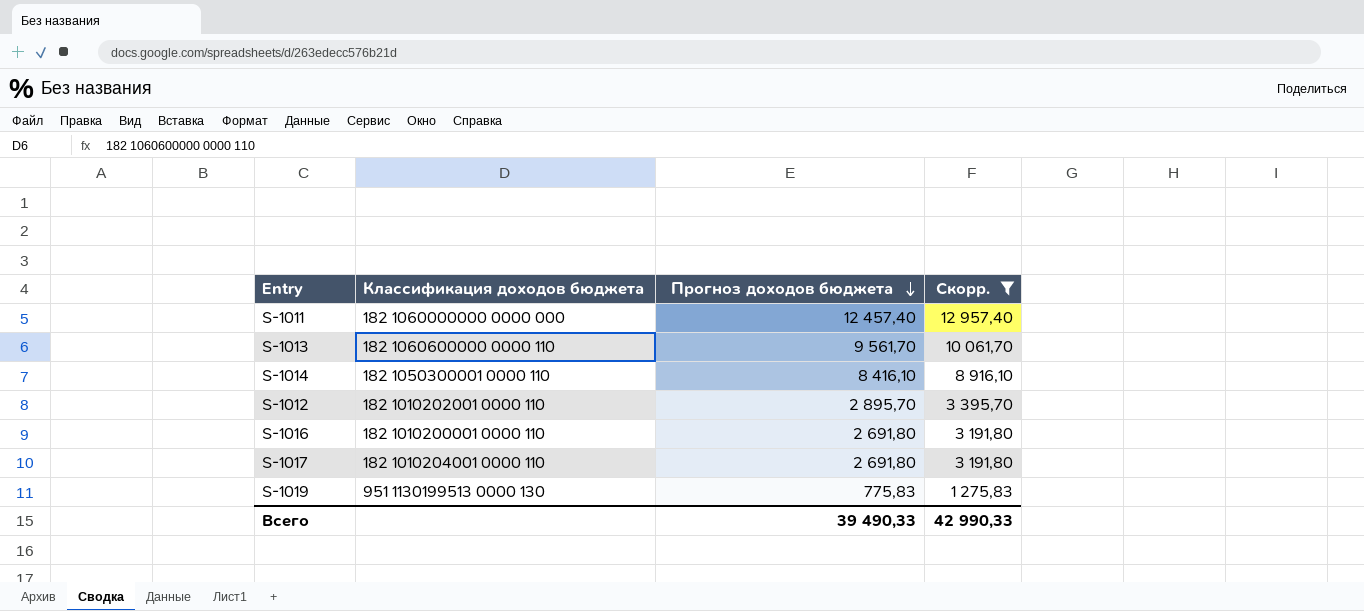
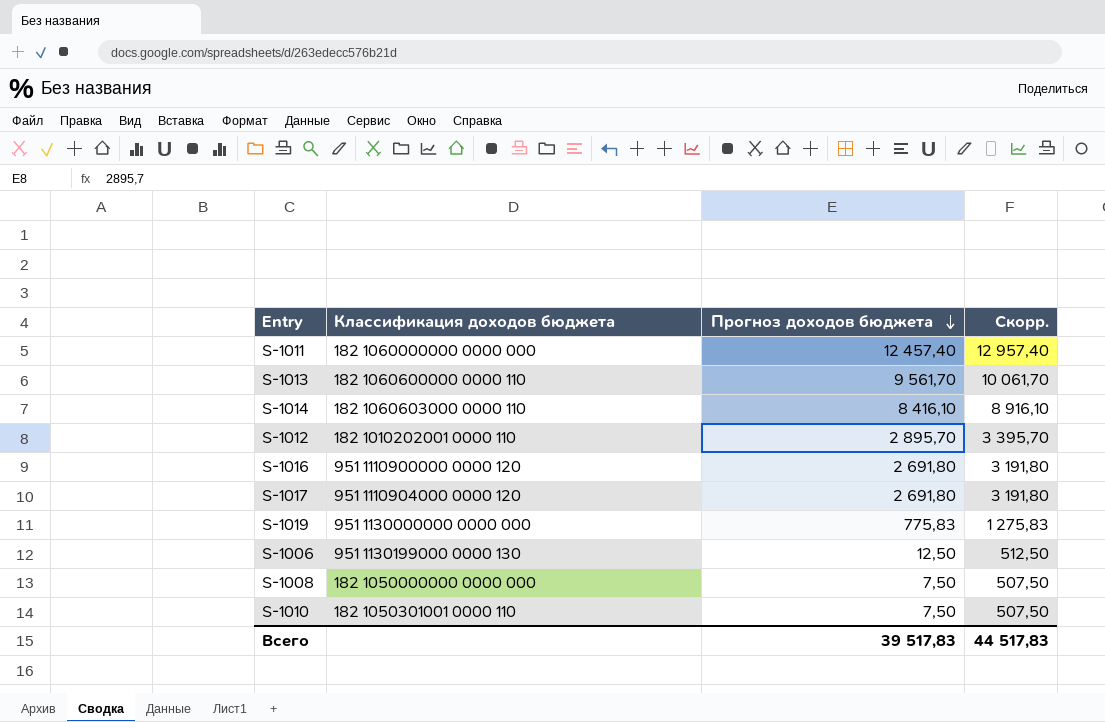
filter: Скорр. >= 1 275,83 -> none
S-1014 | Классификация доходов бюджета: 182 1050300001 0000 110 -> 182 1060603000 0000 110
S-1016 | Классификация доходов бюджета: 182 1010200001 0000 110 -> 951 1110900000 0000 120
S-1017 | Классификация доходов бюджета: 182 1010204001 0000 110 -> 951 1110904000 0000 120
S-1019 | Классификация доходов бюджета: 951 1130199513 0000 130 -> 951 1130000000 0000 000
Всего | Прогноз доходов бюджета: 39 490,33 -> 39 517,83
Всего | Скорр.: 42 990,33 -> 44 517,83

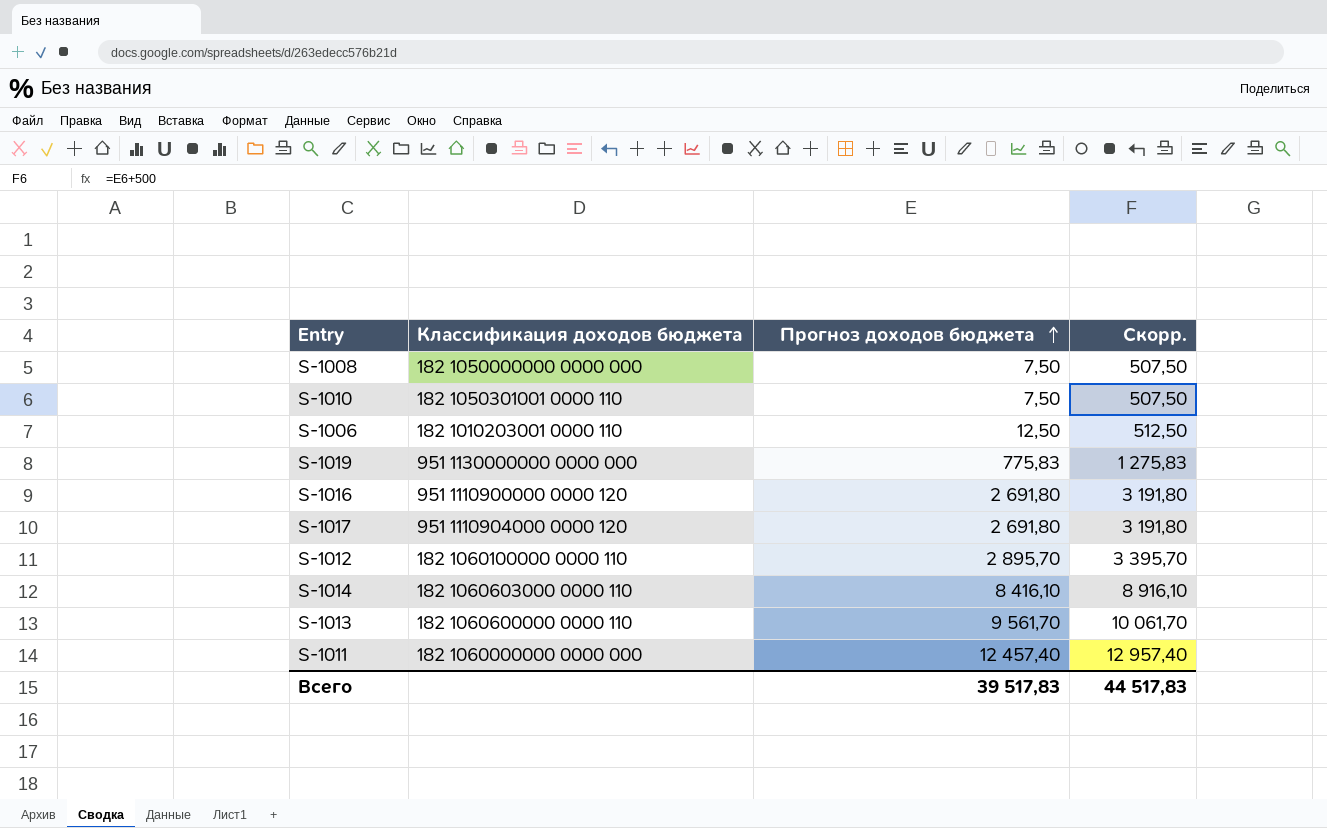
row order: Прогноз доходов бюджета descending -> Прогноз доходов бюджета ascending
S-1006 | Классификация доходов бюджета: 951 1130199000 0000 130 -> 182 1010203001 0000 110
S-1012 | Классификация доходов бюджета: 182 1010202001 0000 110 -> 182 1060100000 0000 110

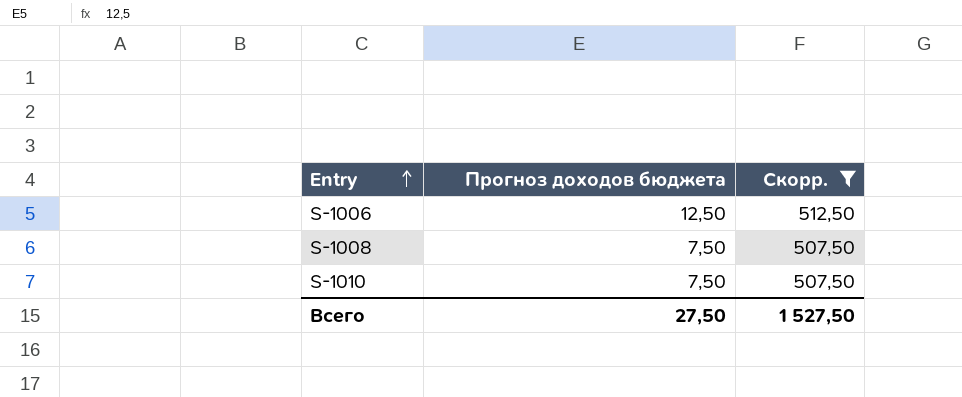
filter: none -> Скорр. <= 512,50
row order: Прогноз доходов бюджета ascending -> Entry ascending
column Классификация доходов бюджета | position: 2 -> none
Всего | Прогноз доходов бюджета: 39 517,83 -> 27,50
Всего | Скорр.: 44 517,83 -> 1 527,50

